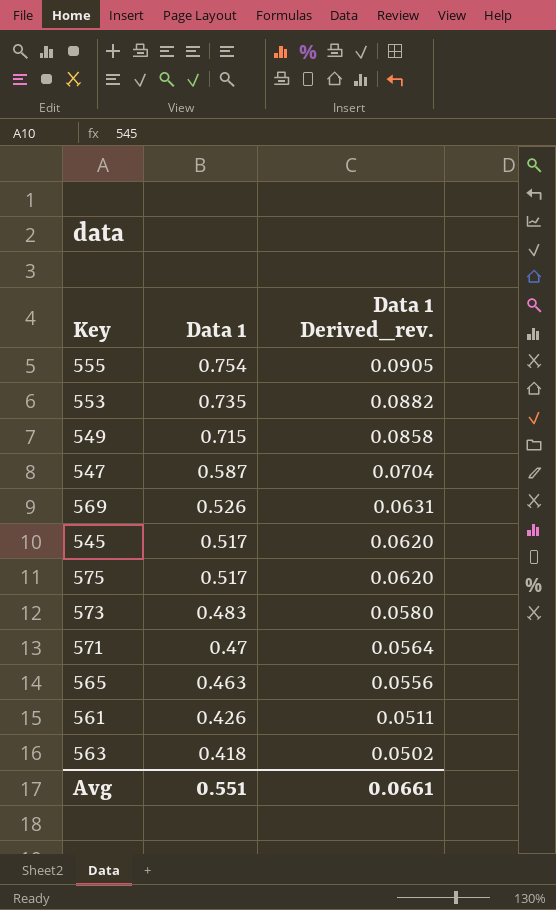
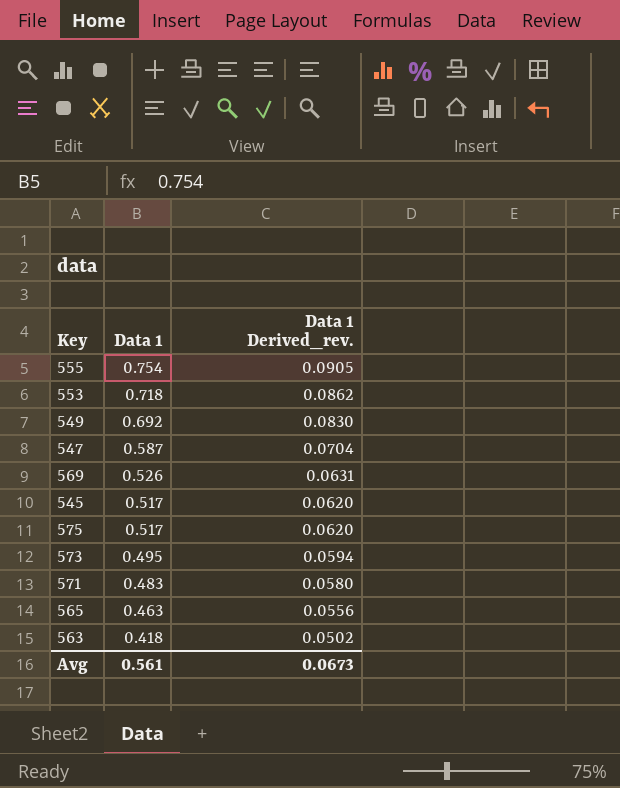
row 561: 0.426 | 0.0511 -> none
553 | Data 1: 0.735 -> 0.718
553 | Data 1 Derived_rev.: 0.0882 -> 0.0862
549 | Data 1: 0.715 -> 0.692
549 | Data 1 Derived_rev.: 0.0858 -> 0.0830
573 | Data 1: 0.483 -> 0.495
573 | Data 1 Derived_rev.: 0.0580 -> 0.0594
571 | Data 1: 0.47 -> 0.483
571 | Data 1 Derived_rev.: 0.0564 -> 0.0580
Avg | Data 1: 0.551 -> 0.561
Avg | Data 1 Derived_rev.: 0.0661 -> 0.0673

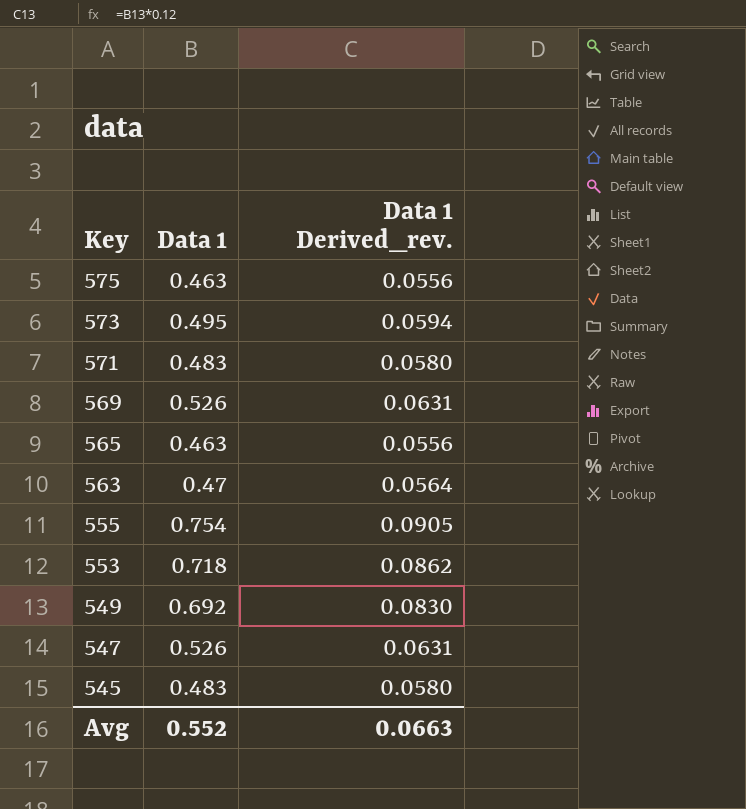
row order: Data 1 descending -> Key descending
575 | Data 1: 0.517 -> 0.463
575 | Data 1 Derived_rev.: 0.0620 -> 0.0556
563 | Data 1: 0.418 -> 0.47
563 | Data 1 Derived_rev.: 0.0502 -> 0.0564
547 | Data 1: 0.587 -> 0.526
547 | Data 1 Derived_rev.: 0.0704 -> 0.0631
545 | Data 1: 0.517 -> 0.483
545 | Data 1 Derived_rev.: 0.0620 -> 0.0580
Avg | Data 1: 0.561 -> 0.552
Avg | Data 1 Derived_rev.: 0.0673 -> 0.0663

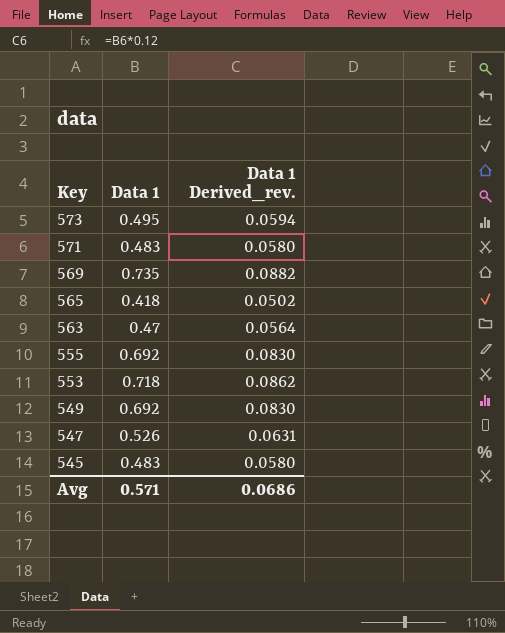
row 575: 0.463 | 0.0556 -> none
569 | Data 1: 0.526 -> 0.735
569 | Data 1 Derived_rev.: 0.0631 -> 0.0882
565 | Data 1: 0.463 -> 0.418
565 | Data 1 Derived_rev.: 0.0556 -> 0.0502
555 | Data 1: 0.754 -> 0.692
555 | Data 1 Derived_rev.: 0.0905 -> 0.0830
Avg | Data 1: 0.552 -> 0.571
Avg | Data 1 Derived_rev.: 0.0663 -> 0.0686

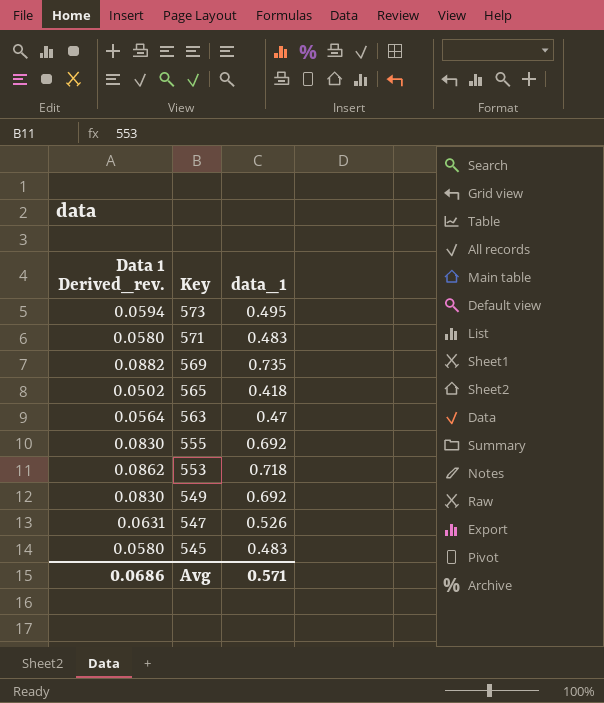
column Data 1 Derived_rev. | position: 3 -> 1
column name: Data 1 -> data_1

